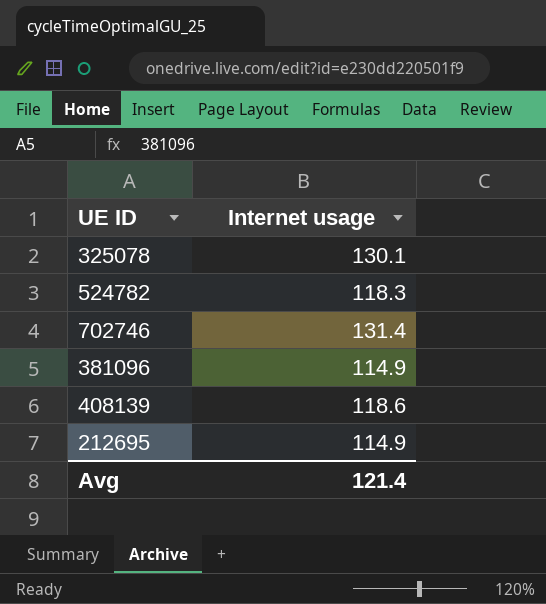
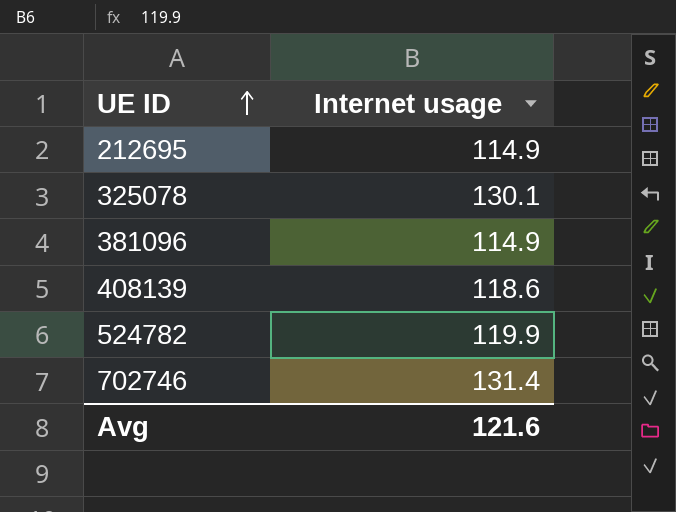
row order: none -> UE ID ascending
524782 | Internet usage: 118.3 -> 119.9
Avg | Internet usage: 121.4 -> 121.6

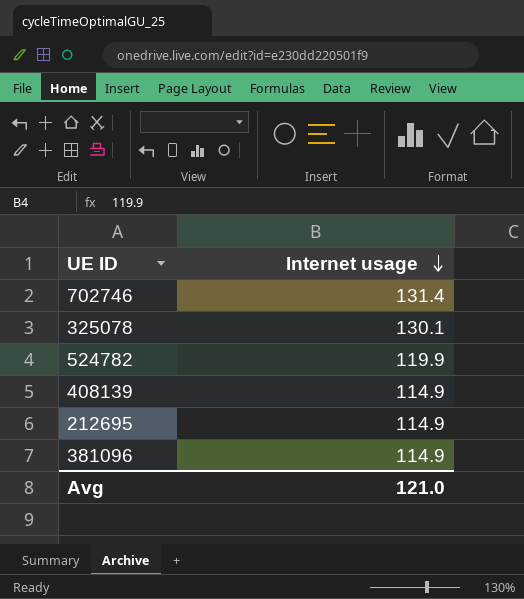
row order: UE ID ascending -> Internet usage descending
408139 | Internet usage: 118.6 -> 114.9
Avg | Internet usage: 121.6 -> 121.0

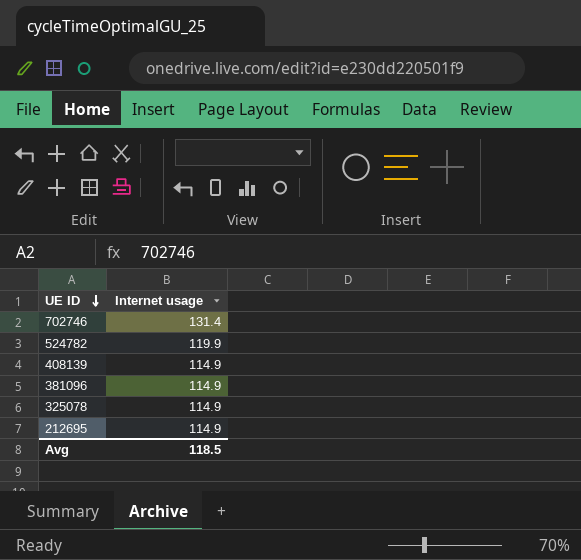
row order: Internet usage descending -> UE ID descending
325078 | Internet usage: 130.1 -> 114.9
Avg | Internet usage: 121.0 -> 118.5

